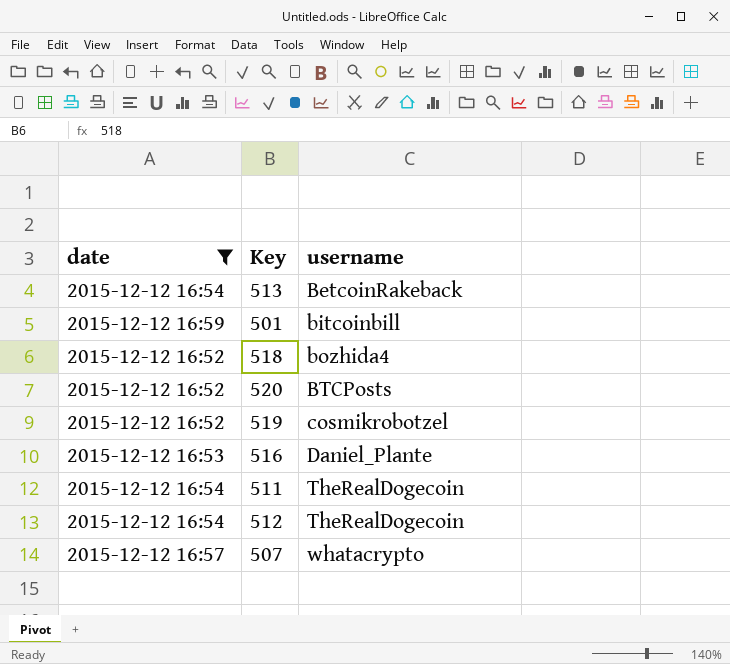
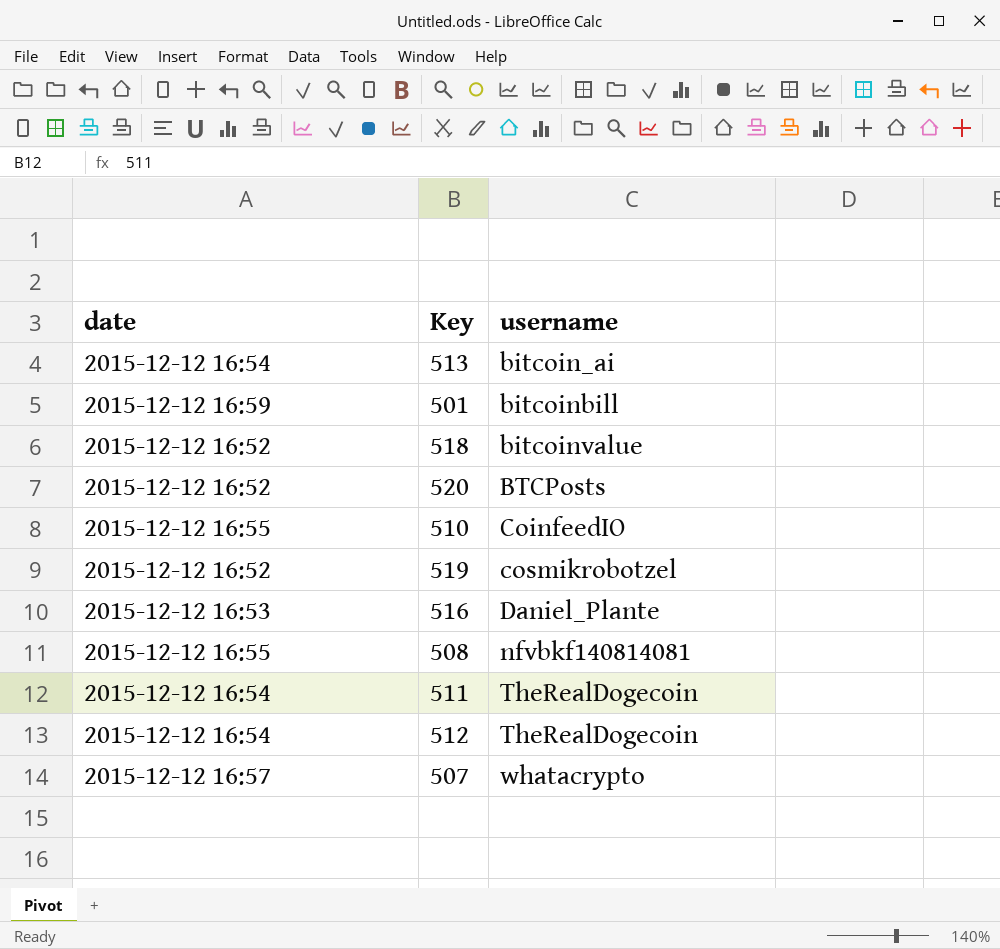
filter: date != 2015-12-12 16:55 -> none
513 | username: BetcoinRakeback -> bitcoin_ai
518 | username: bozhida4 -> bitcoinvalue

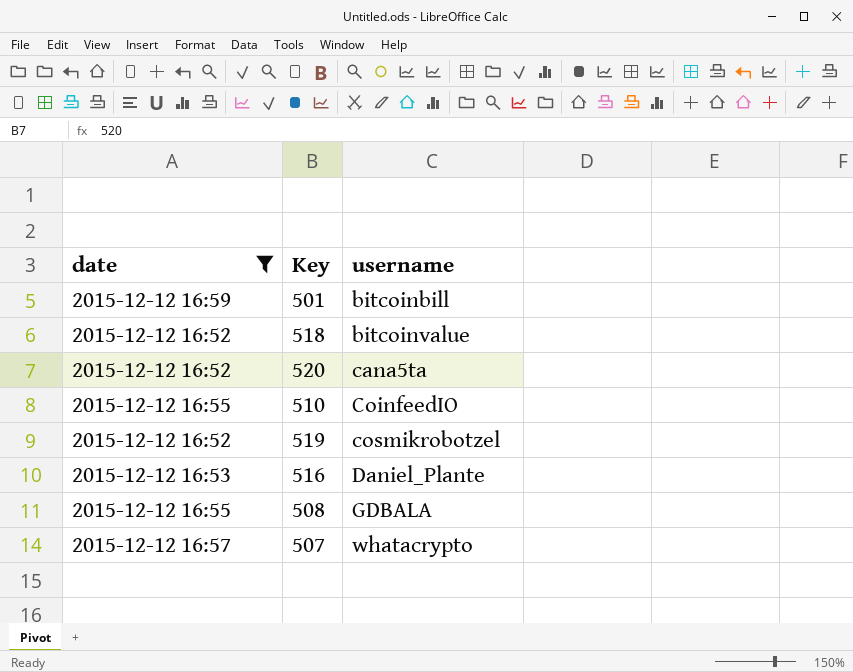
filter: none -> date != 2015-12-12 16:54
520 | username: BTCPosts -> cana5ta
508 | username: nfvbkf140814081 -> GDBALA

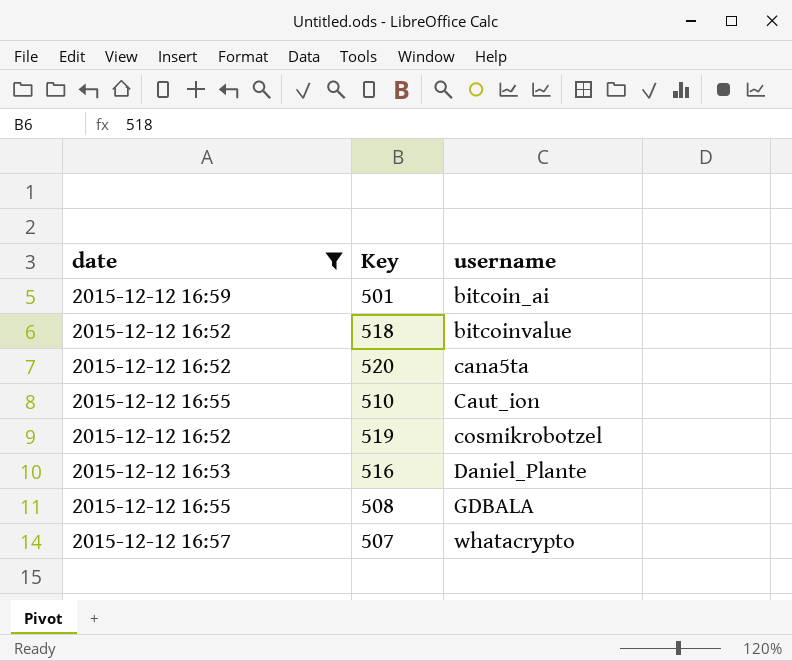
501 | username: bitcoinbill -> bitcoin_ai
510 | username: CoinfeedIO -> Caut_ion

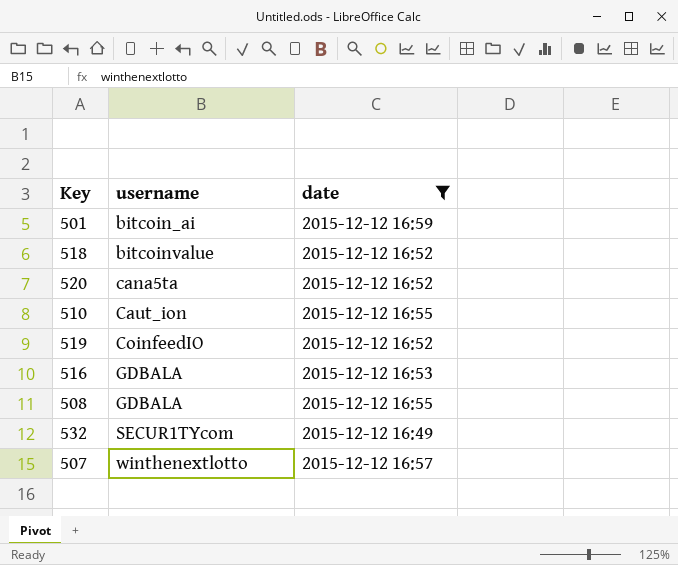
column date | position: 1 -> 3
519 | username: cosmikrobotzel -> CoinfeedIO
516 | username: Daniel_Plante -> GDBALA
row 532: none -> SECUR1TYcom | 2015-12-12 16:49
507 | username: whatacrypto -> winthenextlotto

